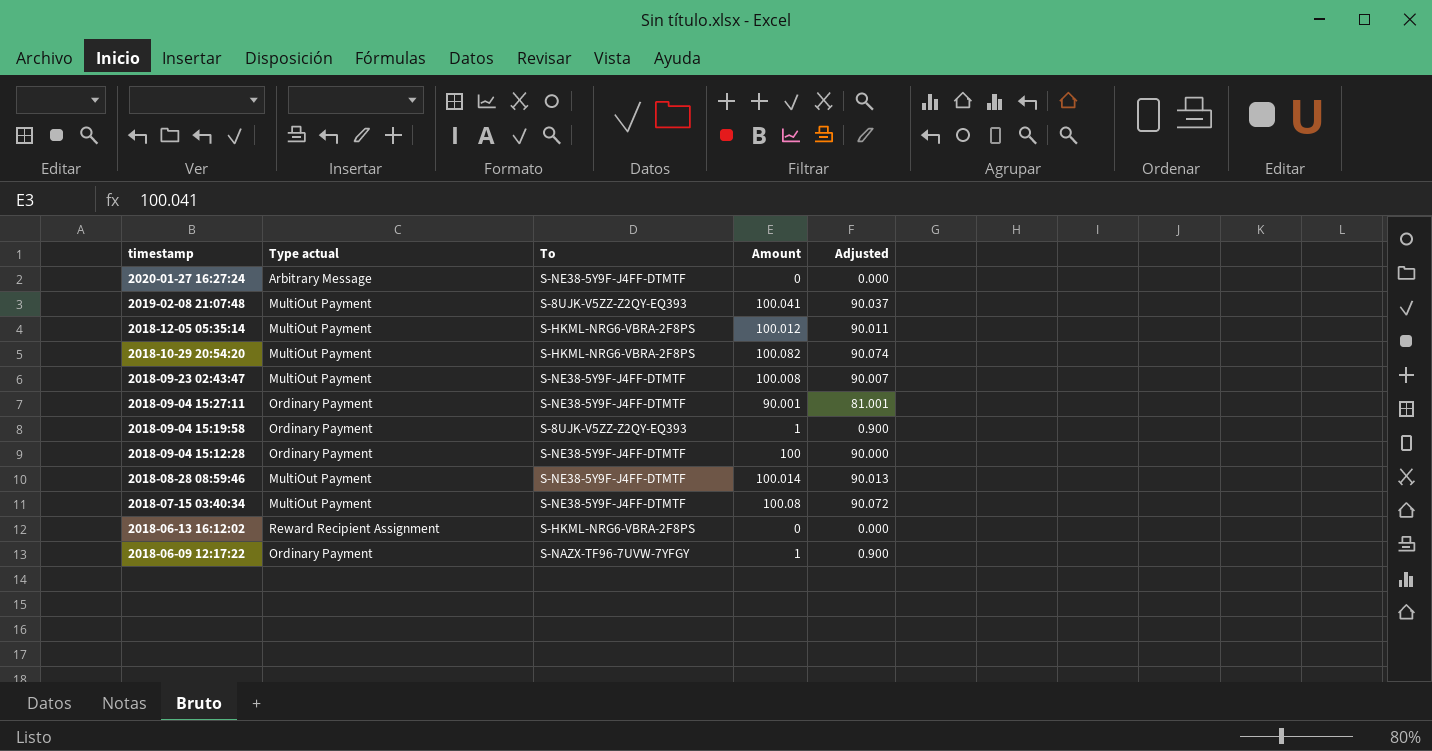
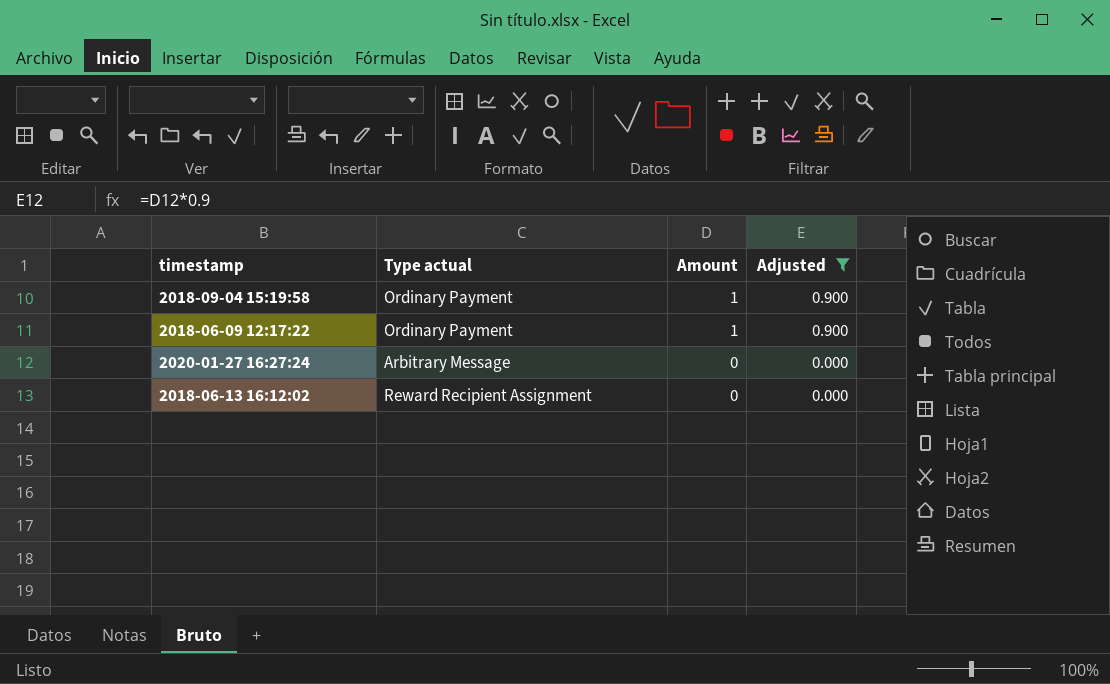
filter: none -> Adjusted <= 0.900
row order: timestamp descending -> Amount descending
column To | position: 3 -> none

